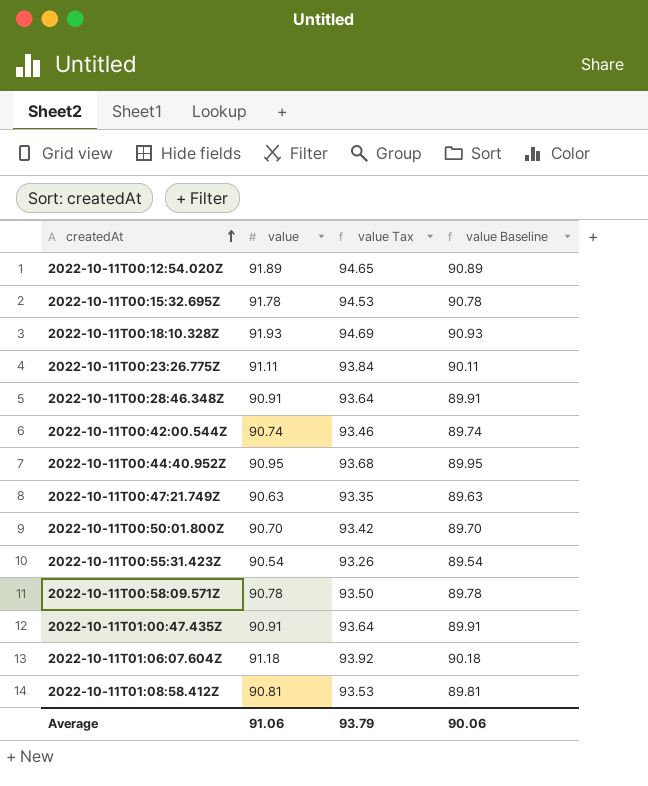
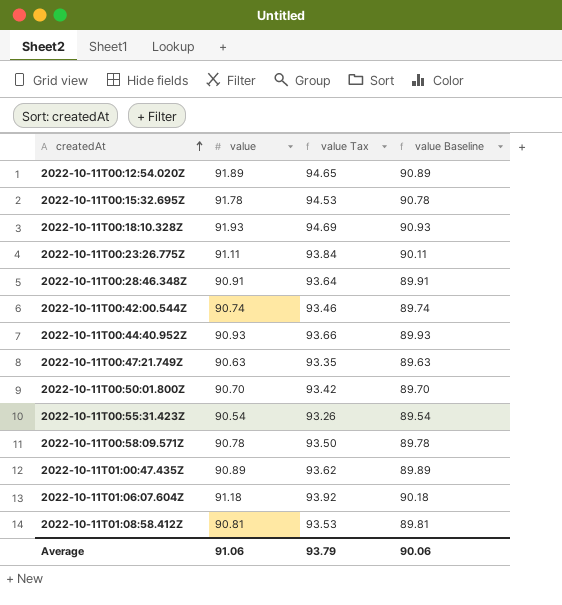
2022-10-11T00:44:40.952Z | value: 90.95 -> 90.93
2022-10-11T00:44:40.952Z | value Tax: 93.68 -> 93.66
2022-10-11T00:44:40.952Z | value Baseline: 89.95 -> 89.93
2022-10-11T01:00:47.435Z | value: 90.91 -> 90.89
2022-10-11T01:00:47.435Z | value Tax: 93.64 -> 93.62
2022-10-11T01:00:47.435Z | value Baseline: 89.91 -> 89.89

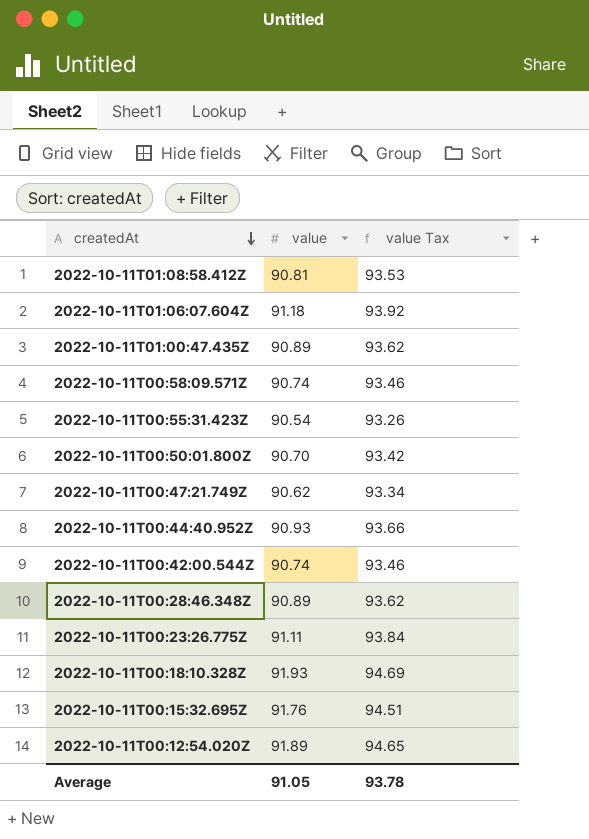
row order: createdAt ascending -> createdAt descending
column value Baseline | formula: [value] - 1 -> none
2022-10-11T00:58:09.571Z | value: 90.78 -> 90.74
2022-10-11T00:58:09.571Z | value Tax: 93.50 -> 93.46
2022-10-11T00:47:21.749Z | value: 90.63 -> 90.62
2022-10-11T00:47:21.749Z | value Tax: 93.35 -> 93.34
2022-10-11T00:28:46.348Z | value: 90.91 -> 90.89
2022-10-11T00:28:46.348Z | value Tax: 93.64 -> 93.62
2022-10-11T00:15:32.695Z | value: 91.78 -> 91.76
2022-10-11T00:15:32.695Z | value Tax: 94.53 -> 94.51
Average | value: 91.06 -> 91.05
Average | value Tax: 93.79 -> 93.78

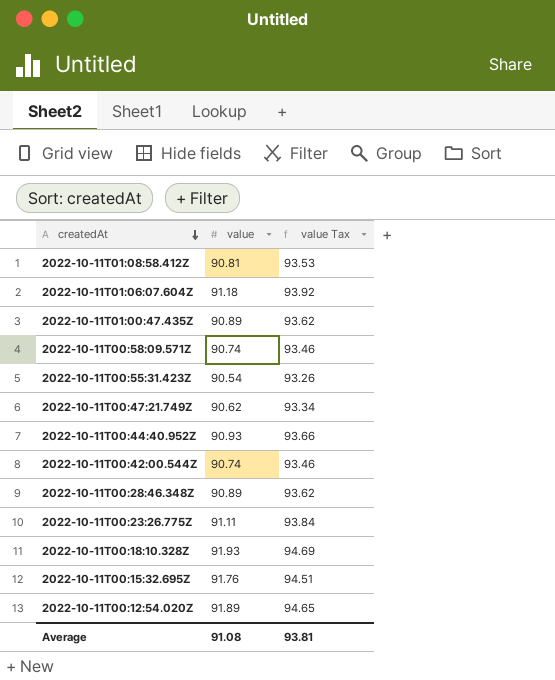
row 2022-10-11T00:50:01.800Z: 90.70 | 93.42 -> none
Average | value: 91.05 -> 91.08
Average | value Tax: 93.78 -> 93.81

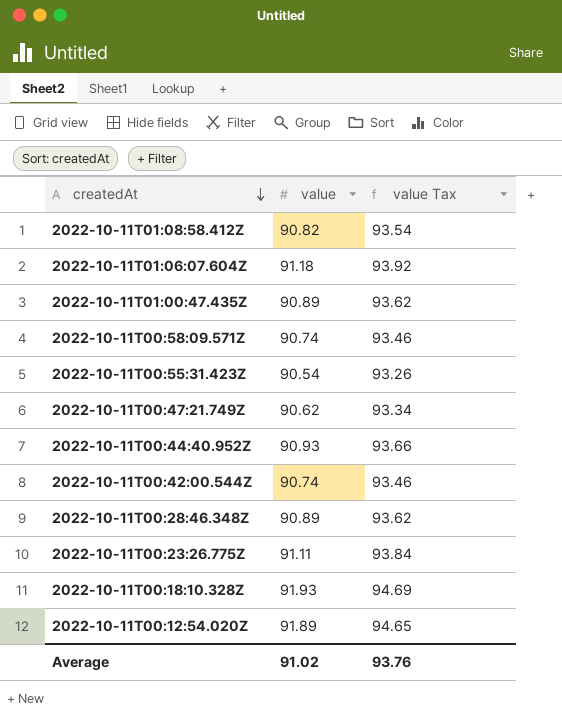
row 2022-10-11T00:15:32.695Z: 91.76 | 94.51 -> none
2022-10-11T01:08:58.412Z | value: 90.81 -> 90.82
2022-10-11T01:08:58.412Z | value Tax: 93.53 -> 93.54
Average | value: 91.08 -> 91.02
Average | value Tax: 93.81 -> 93.76

